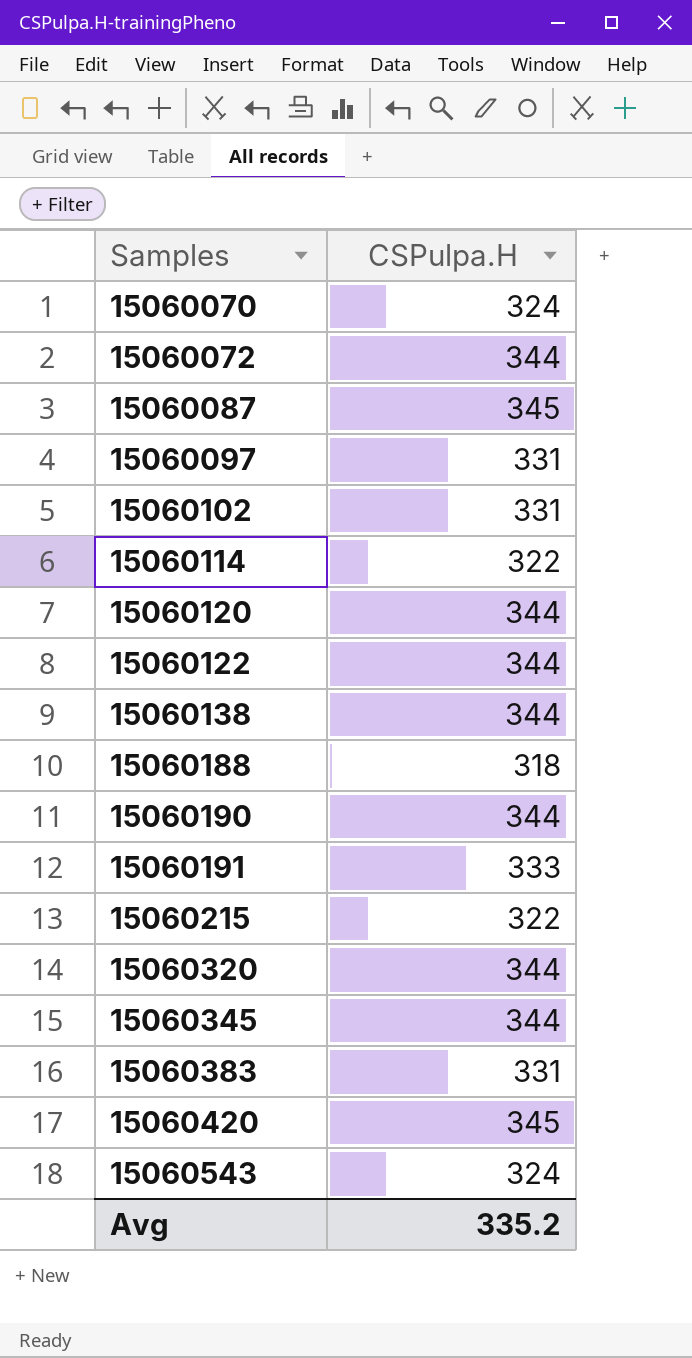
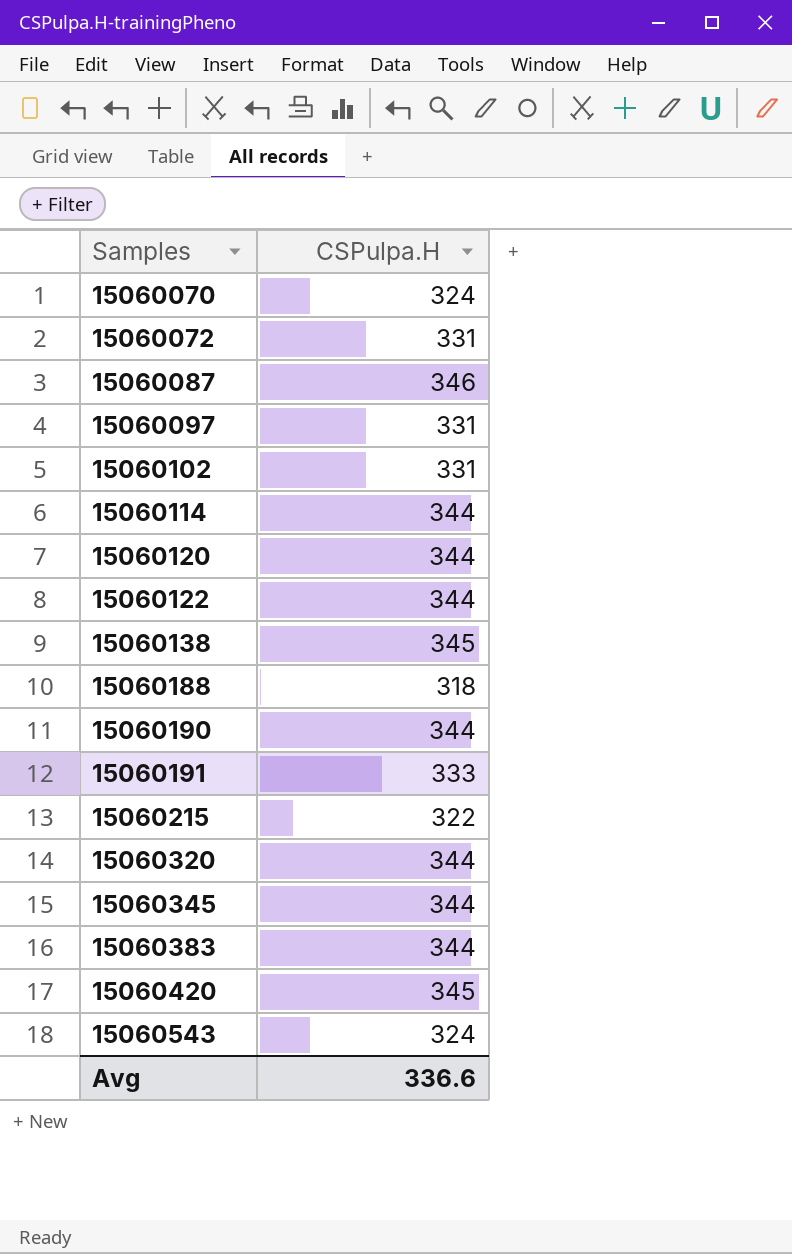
15060072 | CSPulpa.H: 344 -> 331
15060087 | CSPulpa.H: 345 -> 346
15060114 | CSPulpa.H: 322 -> 344
15060138 | CSPulpa.H: 344 -> 345
15060383 | CSPulpa.H: 331 -> 344
Avg | CSPulpa.H: 335.2 -> 336.6

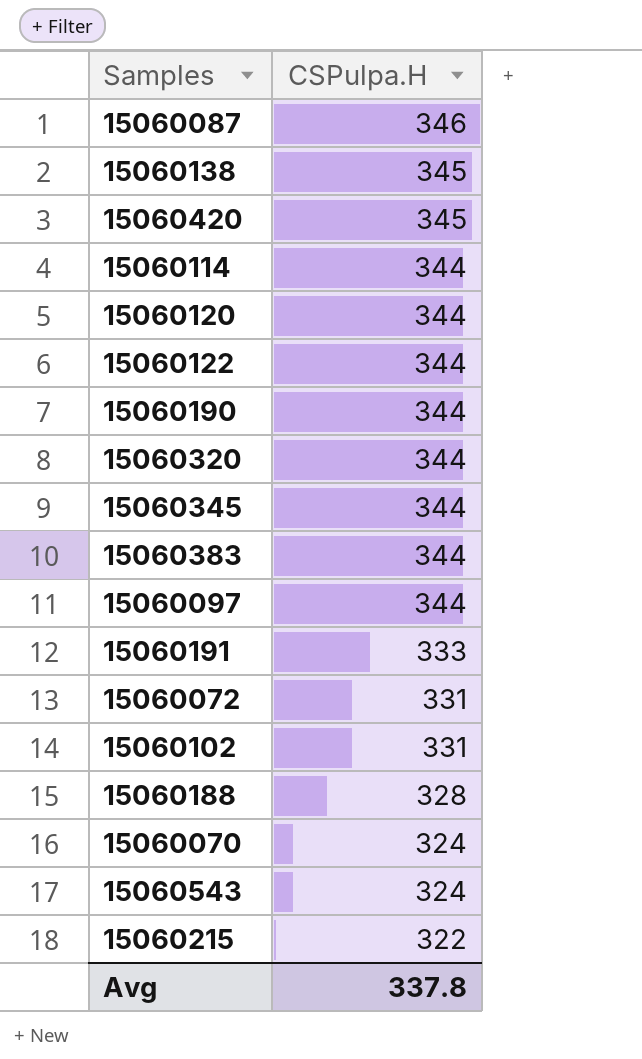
row order: Samples ascending -> CSPulpa.H descending
15060097 | CSPulpa.H: 331 -> 344
15060188 | CSPulpa.H: 318 -> 328
Avg | CSPulpa.H: 336.6 -> 337.8

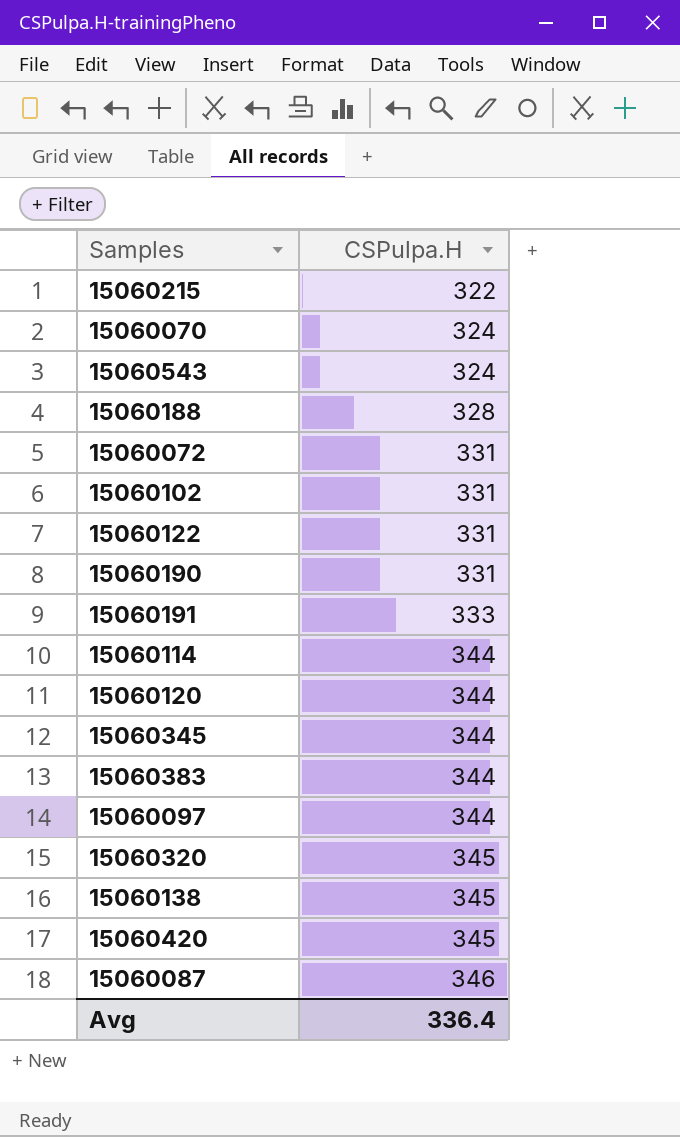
row order: CSPulpa.H descending -> CSPulpa.H ascending
15060122 | CSPulpa.H: 344 -> 331
15060190 | CSPulpa.H: 344 -> 331
15060320 | CSPulpa.H: 344 -> 345
Avg | CSPulpa.H: 337.8 -> 336.4

